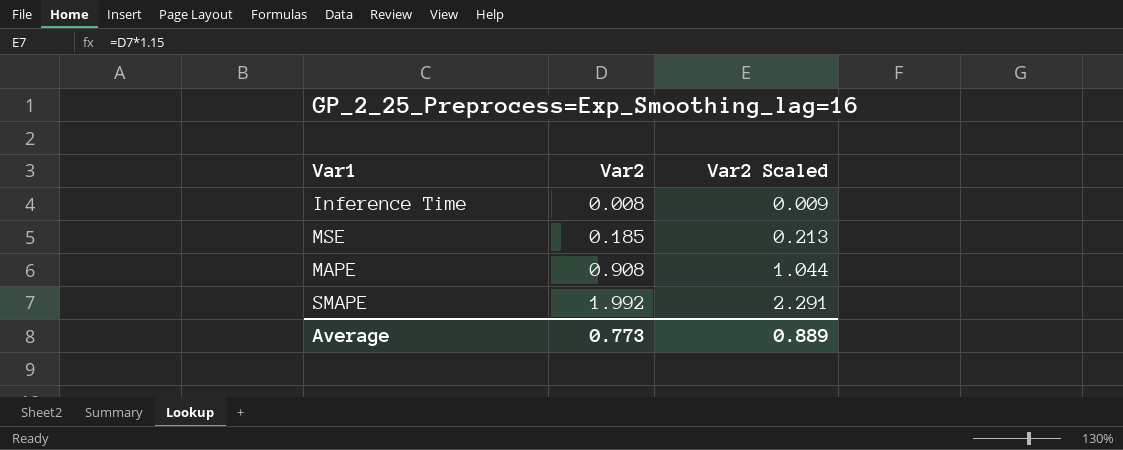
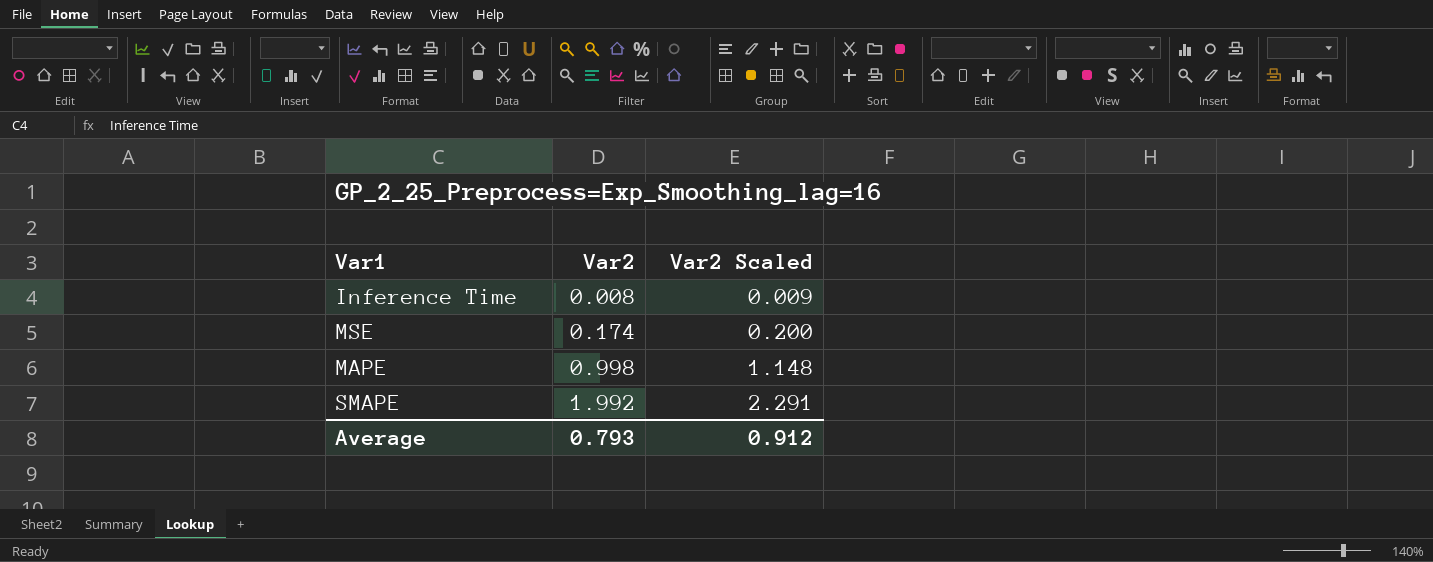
MSE | Var2: 0.185 -> 0.174
MSE | Var2 Scaled: 0.213 -> 0.200
MAPE | Var2: 0.908 -> 0.998
MAPE | Var2 Scaled: 1.044 -> 1.148
Average | Var2: 0.773 -> 0.793
Average | Var2 Scaled: 0.889 -> 0.912

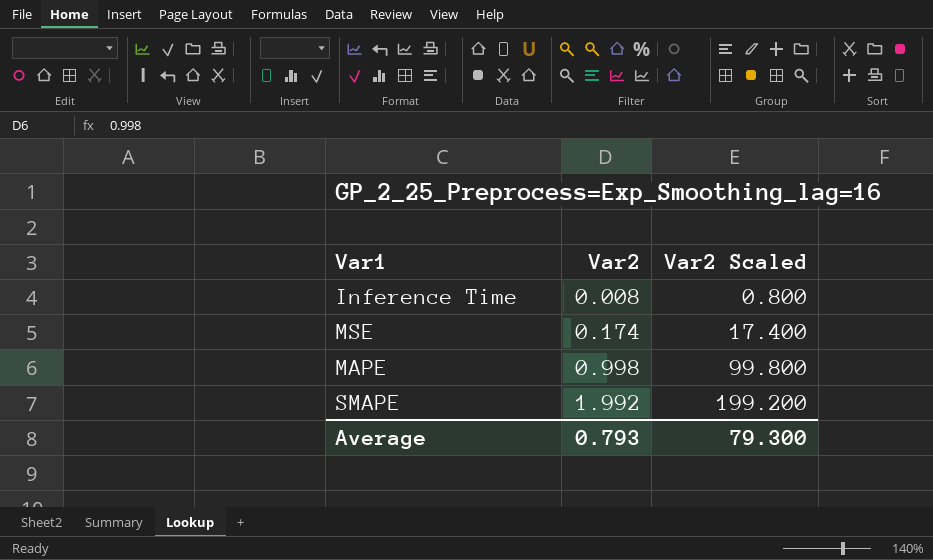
column Var2 Scaled | formula: [Var2] * 1.15 -> [Var2] * 100
Average | Var2 Scaled: 0.912 -> 79.300

